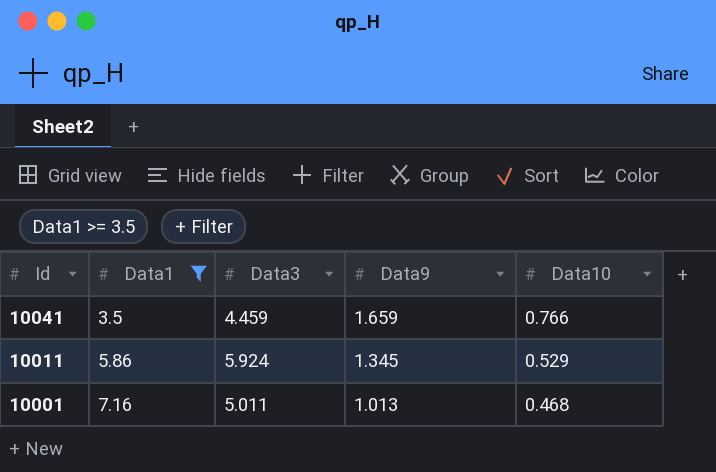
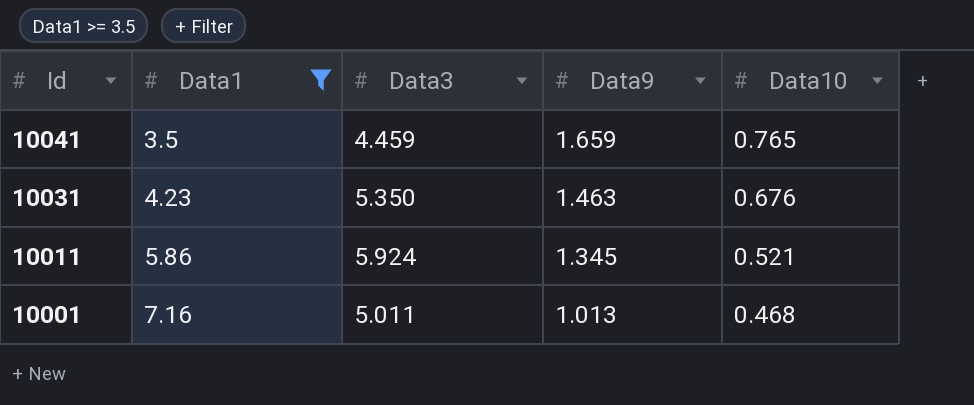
10041 | Data10: 0.766 -> 0.765
row 10031: none -> 4.23 | 5.350 | 1.463 | 0.676
10011 | Data10: 0.529 -> 0.521

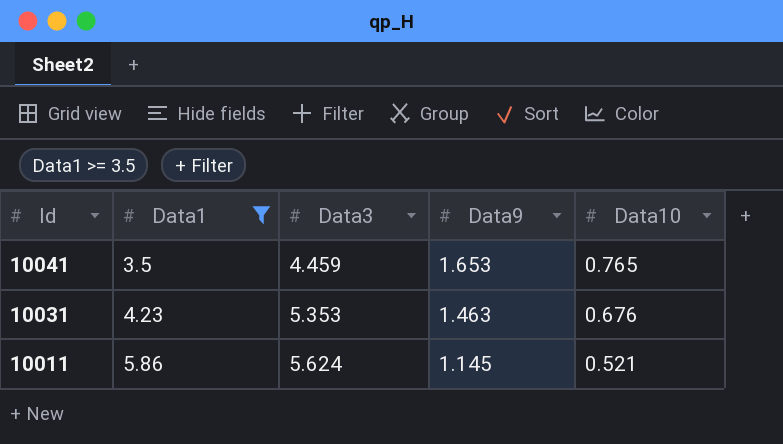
row 10001: 7.16 | 5.011 | 1.013 | 0.468 -> none
10041 | Data9: 1.659 -> 1.653
10031 | Data3: 5.350 -> 5.353
10011 | Data3: 5.924 -> 5.624
10011 | Data9: 1.345 -> 1.145

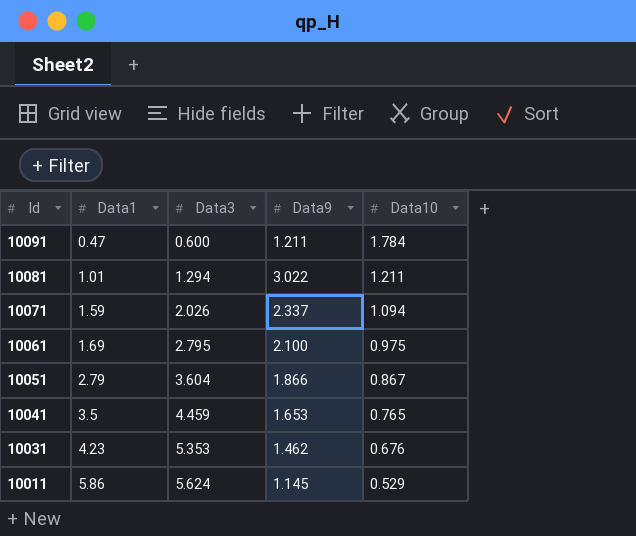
filter: Data1 >= 3.5 -> none
10031 | Data9: 1.463 -> 1.462
10011 | Data10: 0.521 -> 0.529

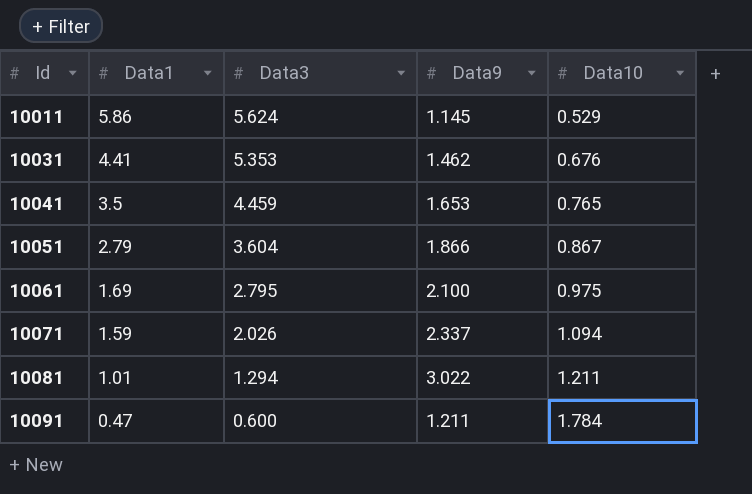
row order: Id descending -> Id ascending
10031 | Data1: 4.23 -> 4.41

